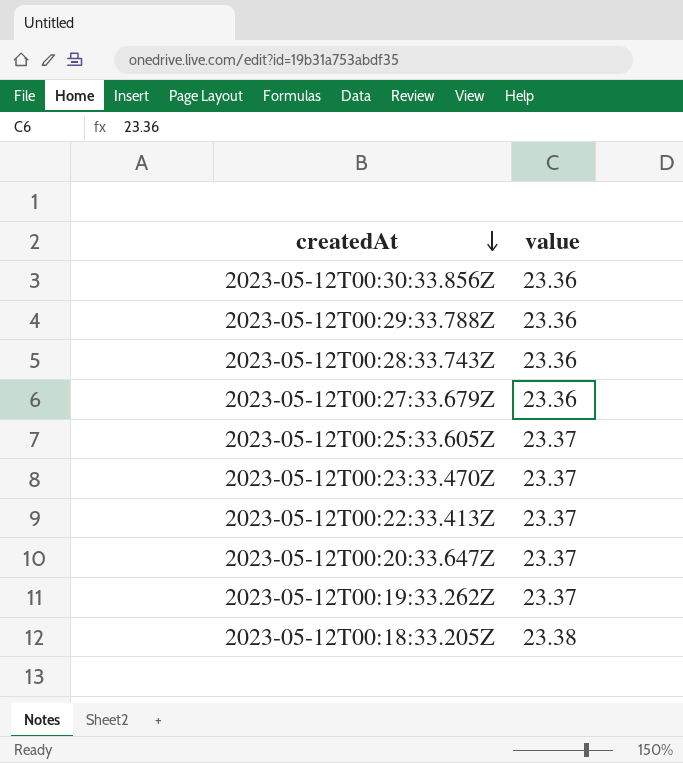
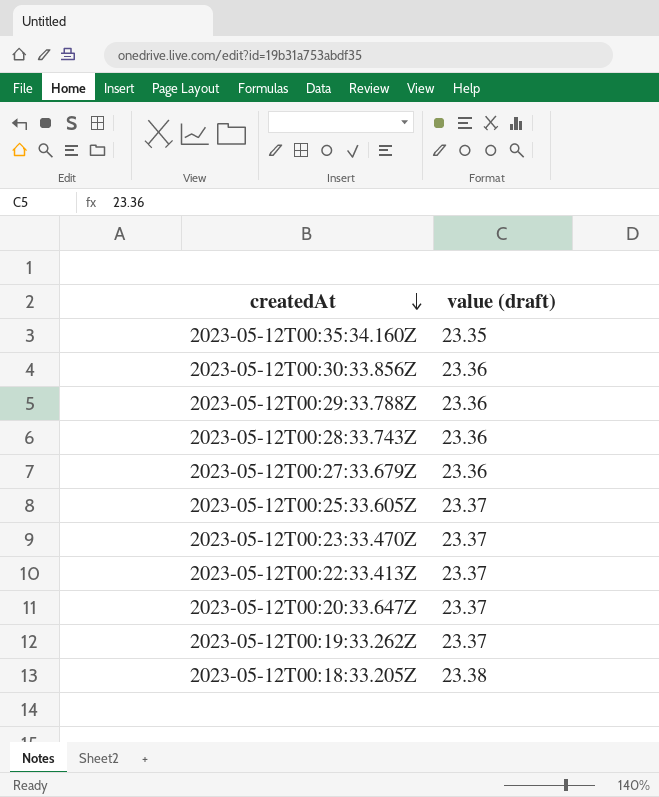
column name: value -> value (draft)
row 2023-05-12T00:35:34.160Z: none -> 23.35

